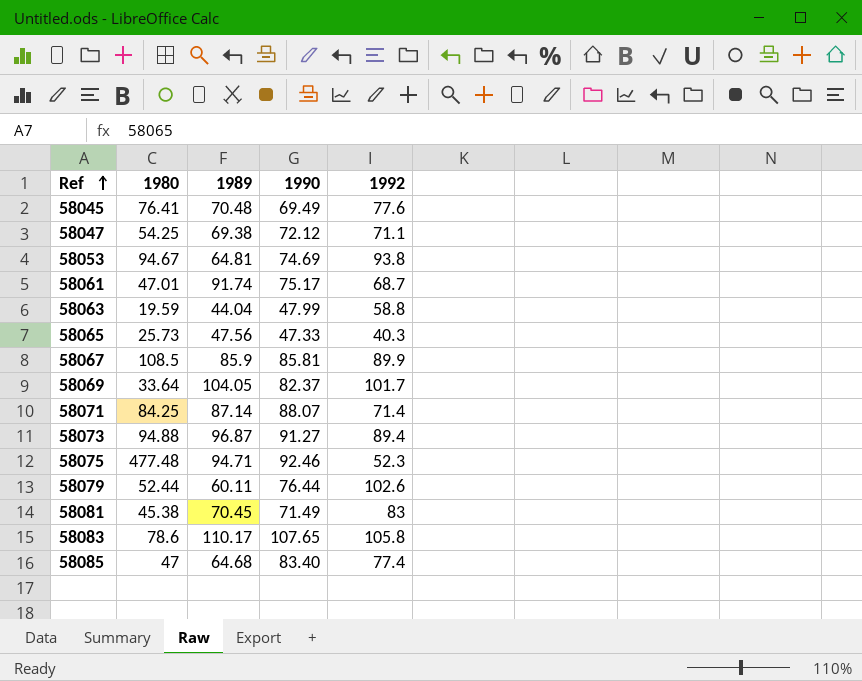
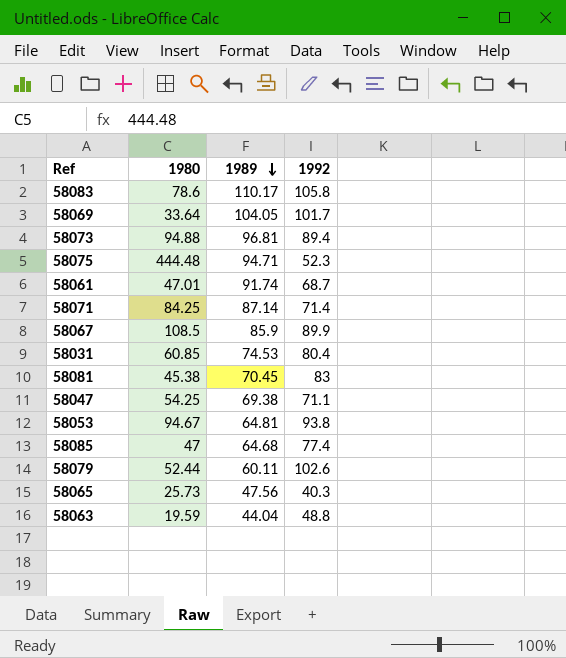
row order: Ref ascending -> 1989 descending
column 1990 | position: 4 -> none
row 58045: 76.41 | 70.48 | 69.49 | 77.6 -> none
58073 | 1989: 96.87 -> 96.81
58075 | 1980: 477.48 -> 444.48
row 58031: none -> 60.85 | 74.53 | 80.4
58063 | 1992: 58.8 -> 48.8

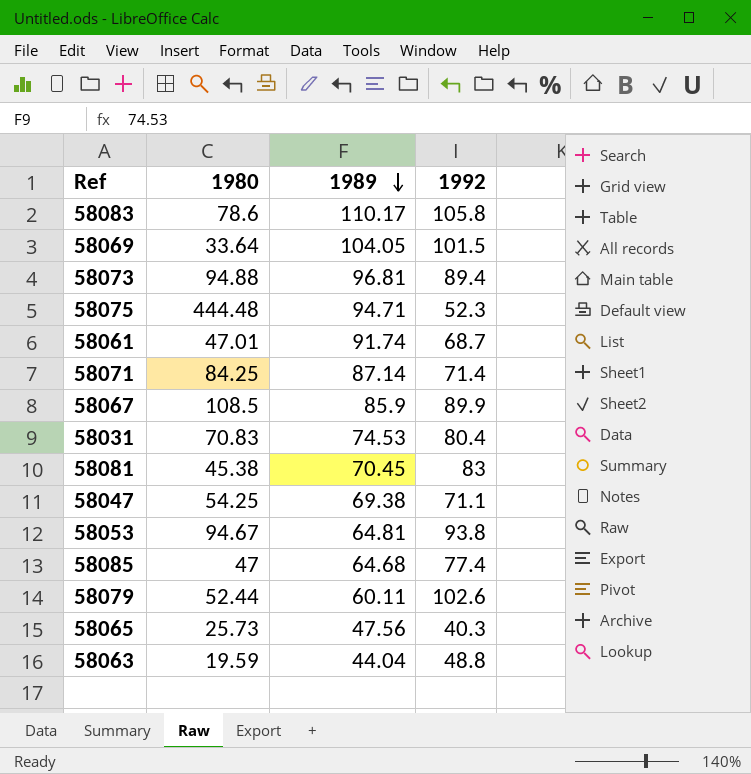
58069 | 1992: 101.7 -> 101.5
58031 | 1980: 60.85 -> 70.83

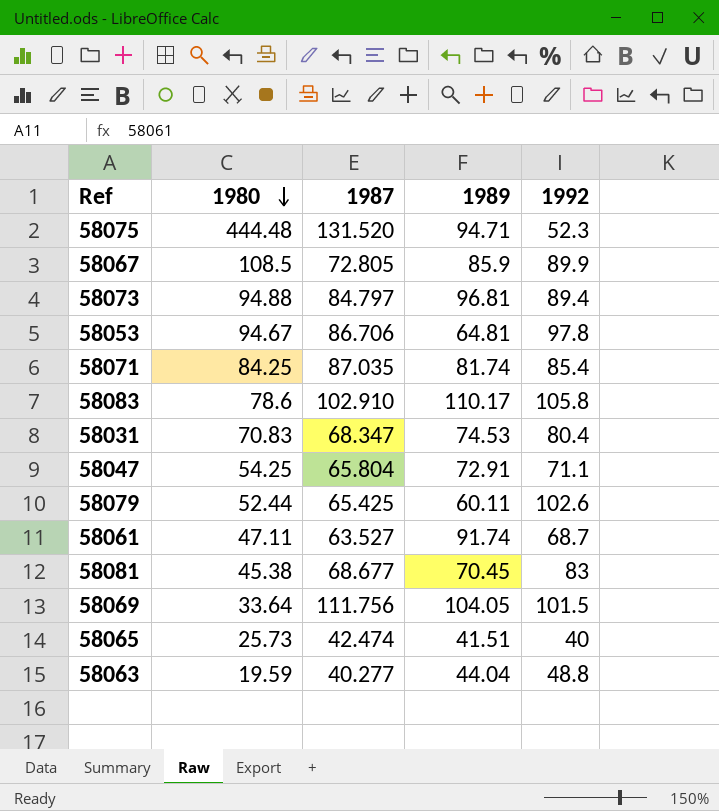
row order: 1989 descending -> 1980 descending
column 1987 | position: none -> 3
row 58085: 47 | 64.68 | 77.4 -> none
58053 | 1992: 93.8 -> 97.8
58071 | 1989: 87.14 -> 81.74
58071 | 1992: 71.4 -> 85.4
58047 | 1989: 69.38 -> 72.91
58061 | 1980: 47.01 -> 47.11
58065 | 1989: 47.56 -> 41.51
58065 | 1992: 40.3 -> 40

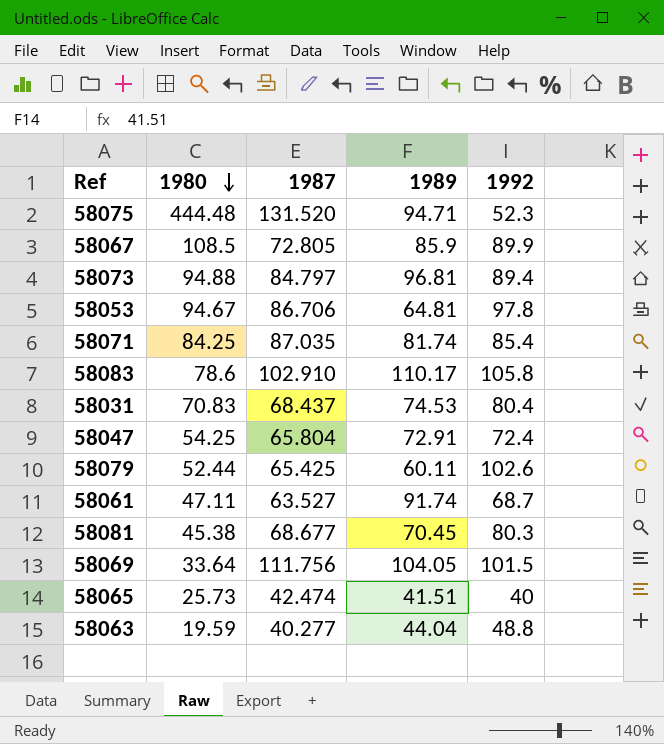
58031 | 1987: 68.347 -> 68.437
58047 | 1992: 71.1 -> 72.4
58081 | 1992: 83 -> 80.3

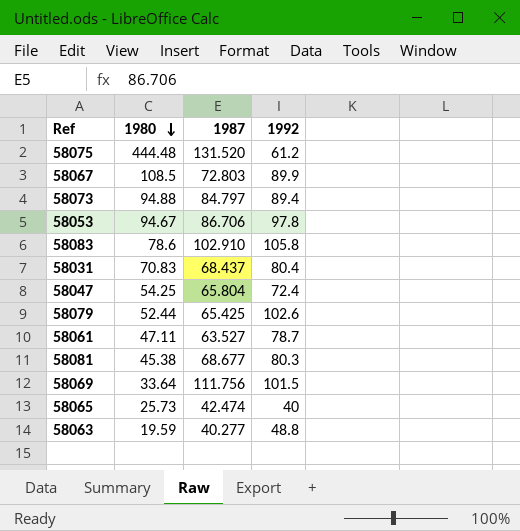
column 1989 | position: 4 -> none
row 58071: 84.25 | 87.035 | 81.74 | 85.4 -> none
58075 | 1992: 52.3 -> 61.2
58067 | 1987: 72.805 -> 72.803
58061 | 1992: 68.7 -> 78.7

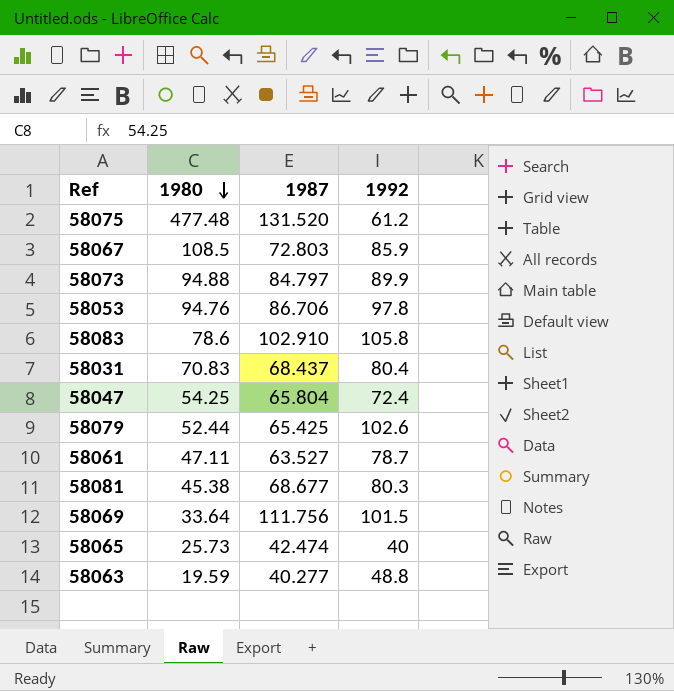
58075 | 1980: 444.48 -> 477.48
58067 | 1992: 89.9 -> 85.9
58073 | 1992: 89.4 -> 89.9
58053 | 1980: 94.67 -> 94.76

